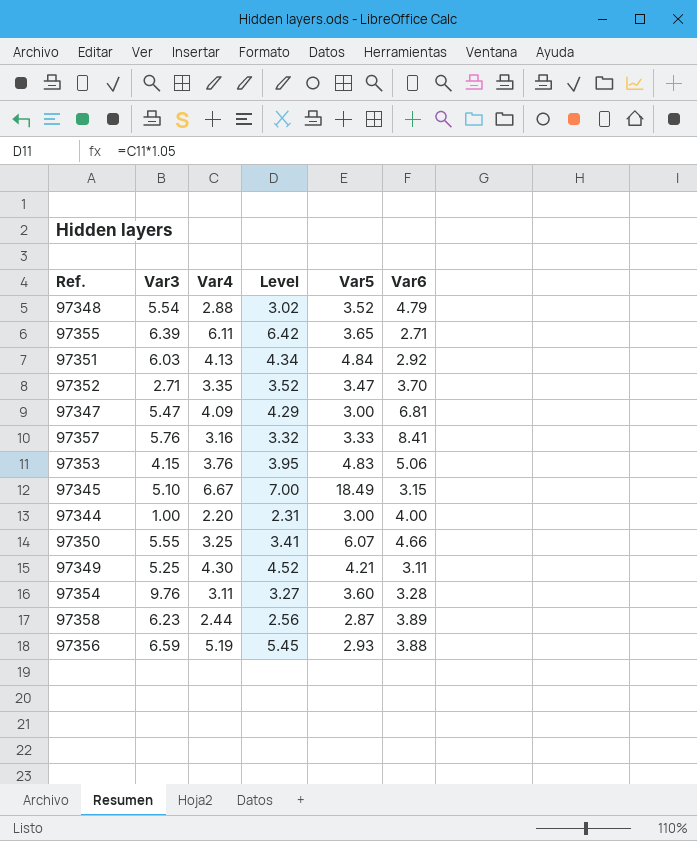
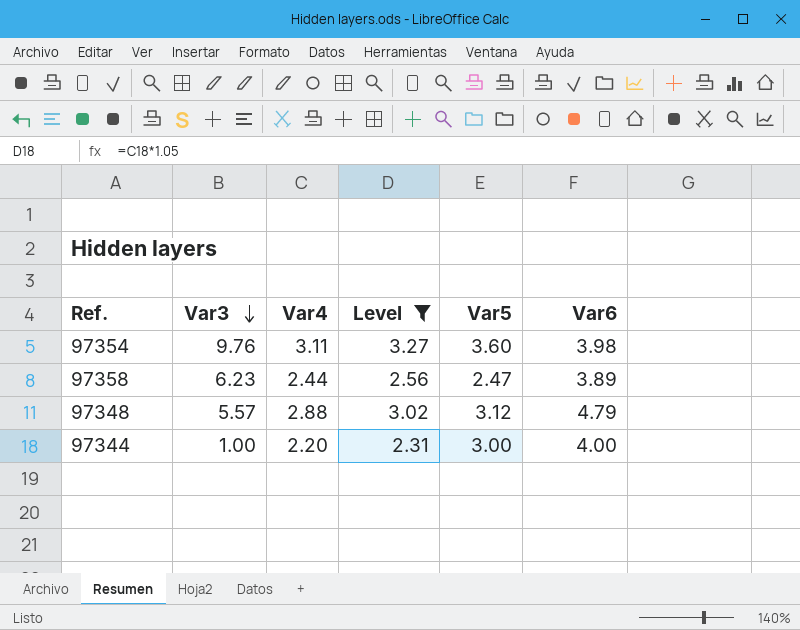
filter: none -> Level <= 3.27
row order: none -> Var3 descending
97354 | Var6: 3.28 -> 3.98
97358 | Var5: 2.87 -> 2.47
97348 | Var3: 5.54 -> 5.57
97348 | Var5: 3.52 -> 3.12

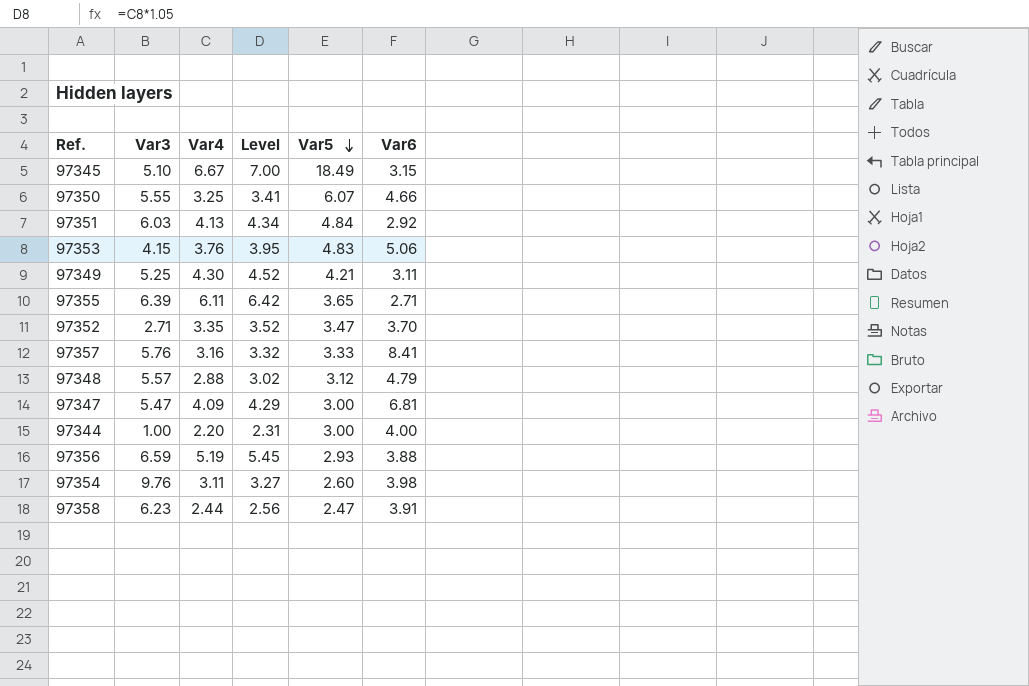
filter: Level <= 3.27 -> none
row order: Var3 descending -> Var5 descending
97354 | Var5: 3.60 -> 2.60
97358 | Var6: 3.89 -> 3.91

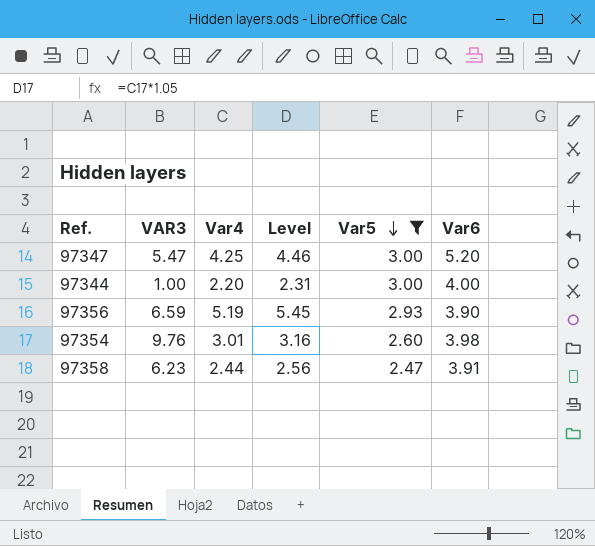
filter: none -> Var5 <= 3.00
column name: Var3 -> VAR3
97347 | Var4: 4.09 -> 4.25
97347 | Level: 4.29 -> 4.46
97347 | Var6: 6.81 -> 5.20
97356 | Var6: 3.88 -> 3.90
97354 | Var4: 3.11 -> 3.01
97354 | Level: 3.27 -> 3.16

